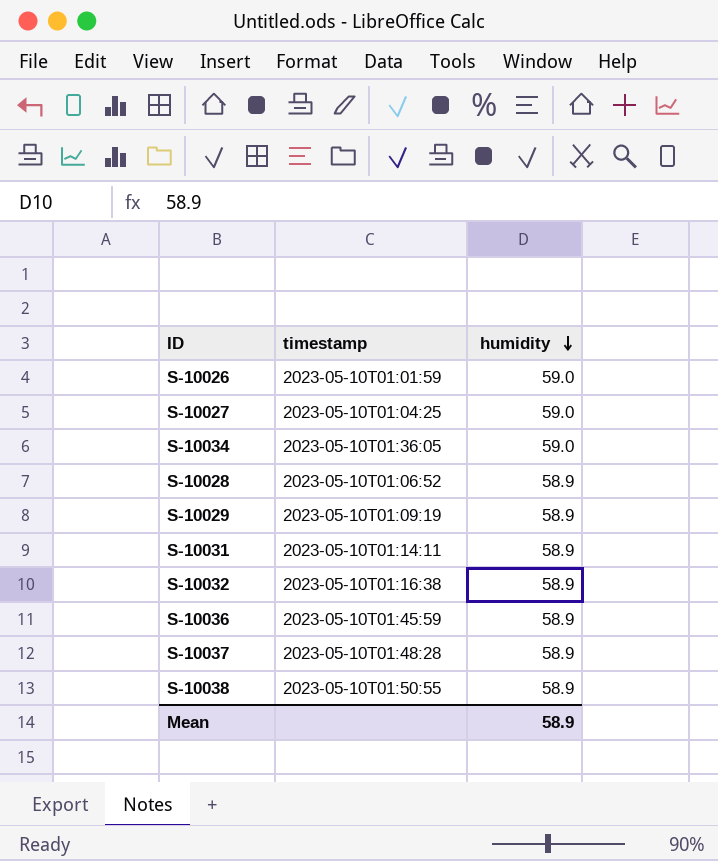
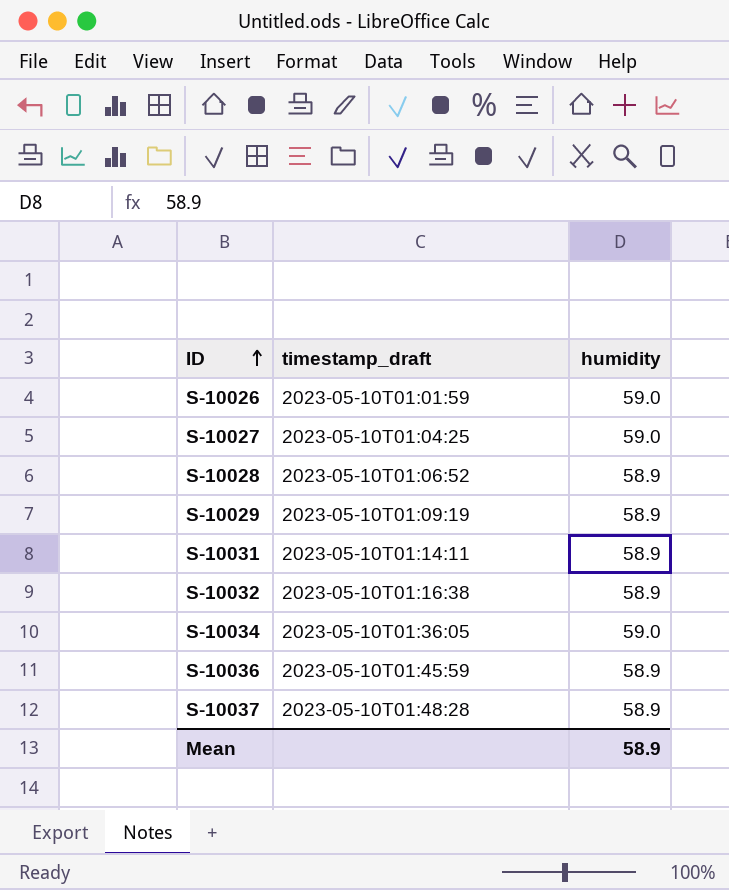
row order: humidity descending -> ID ascending
column name: timestamp -> timestamp_draft
row S-10038: 2023-05-10T01:50:55 | 58.9 -> none

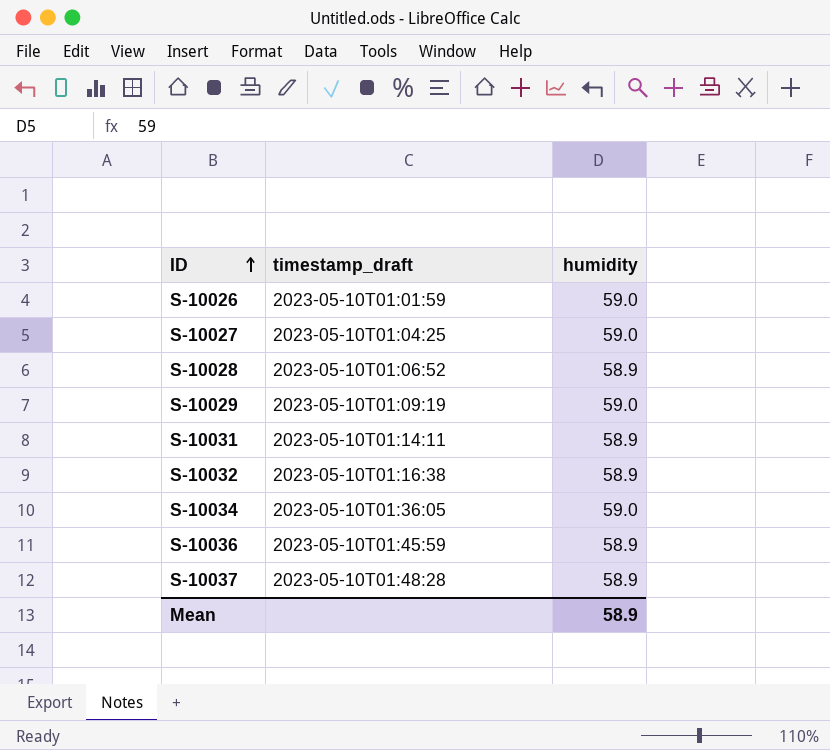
S-10029 | humidity: 58.9 -> 59.0

